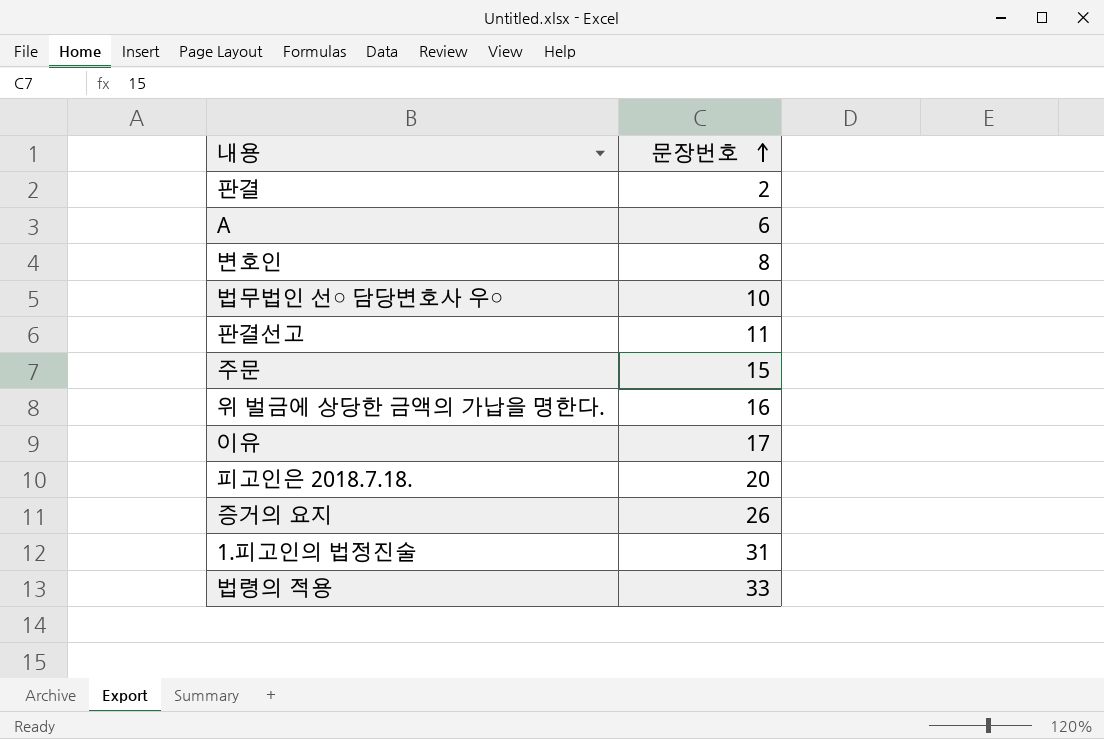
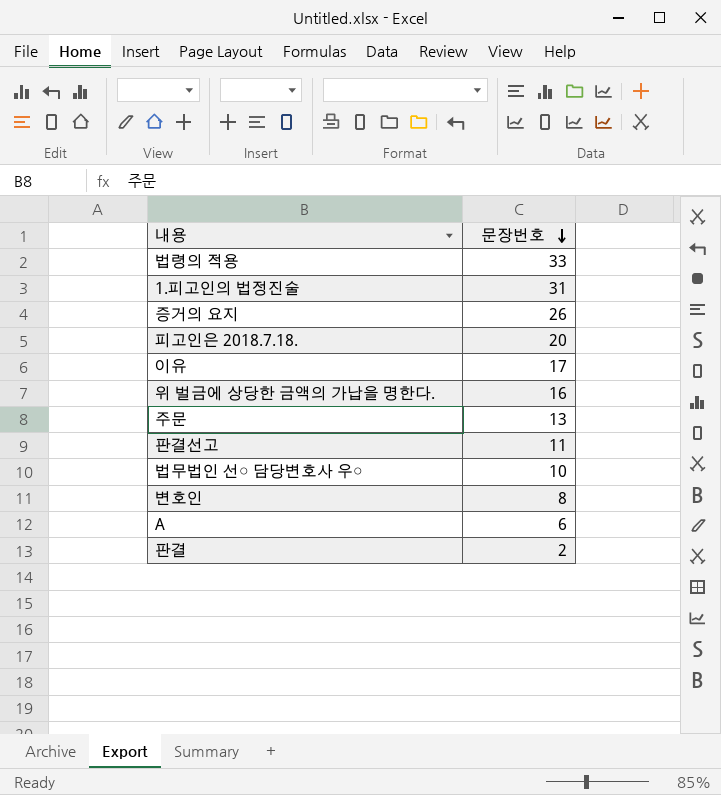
row order: 문장번호 ascending -> 문장번호 descending
주문 | 문장번호: 15 -> 13

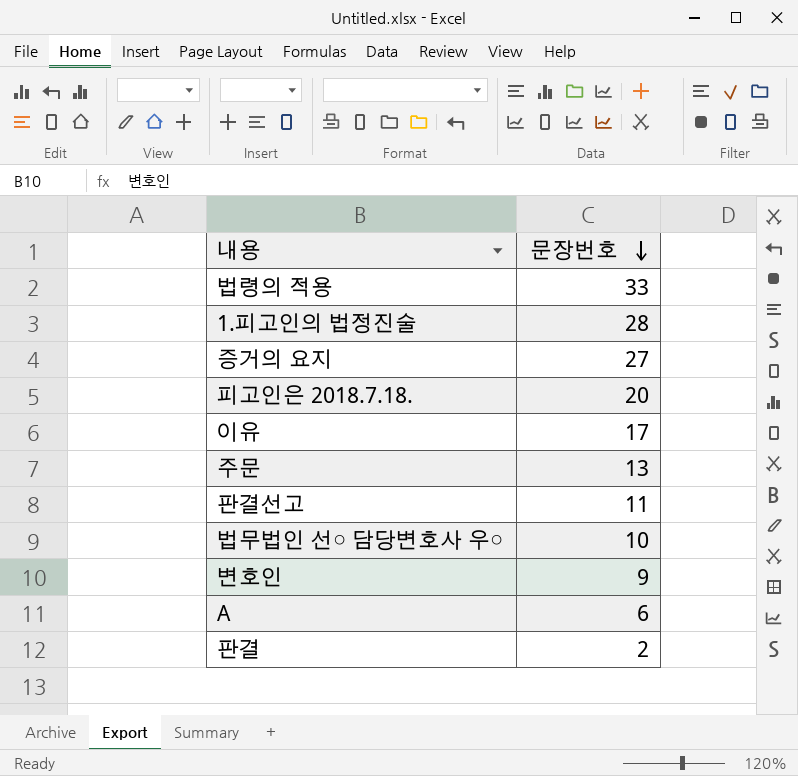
row 위 벌금에 상당한 금액의 가납을 명한다.: 16 -> none
1.피고인의 법정진술 | 문장번호: 31 -> 28
증거의 요지 | 문장번호: 26 -> 27
변호인 | 문장번호: 8 -> 9

